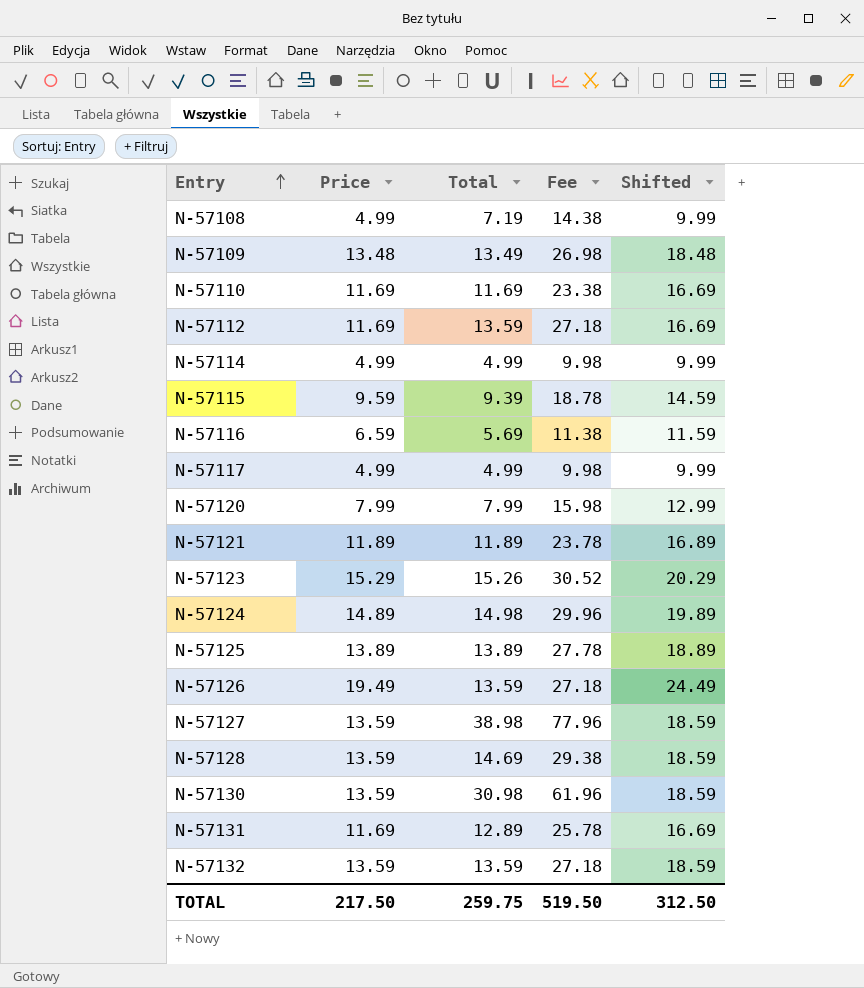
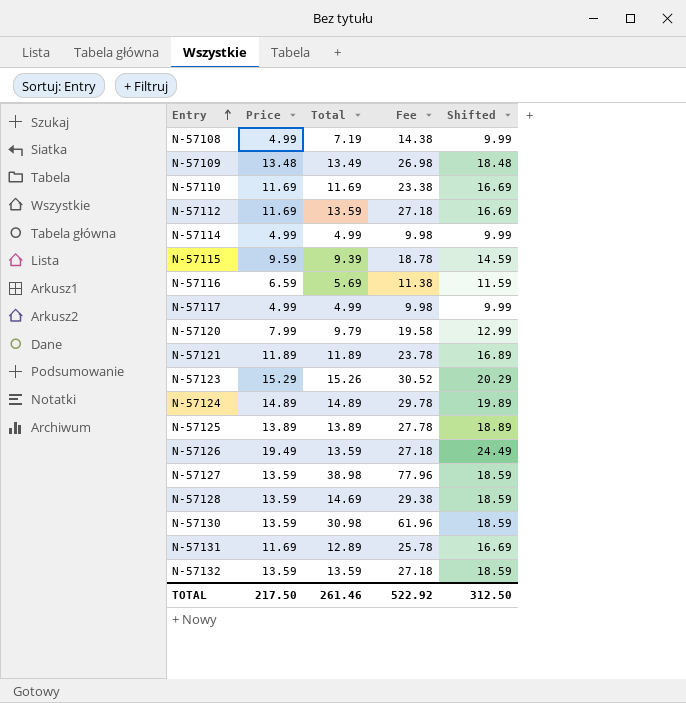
N-57120 | Total: 7.99 -> 9.79
N-57120 | Fee: 15.98 -> 19.58
N-57124 | Total: 14.98 -> 14.89
N-57124 | Fee: 29.96 -> 29.78
TOTAL | Total: 259.75 -> 261.46
TOTAL | Fee: 519.50 -> 522.92

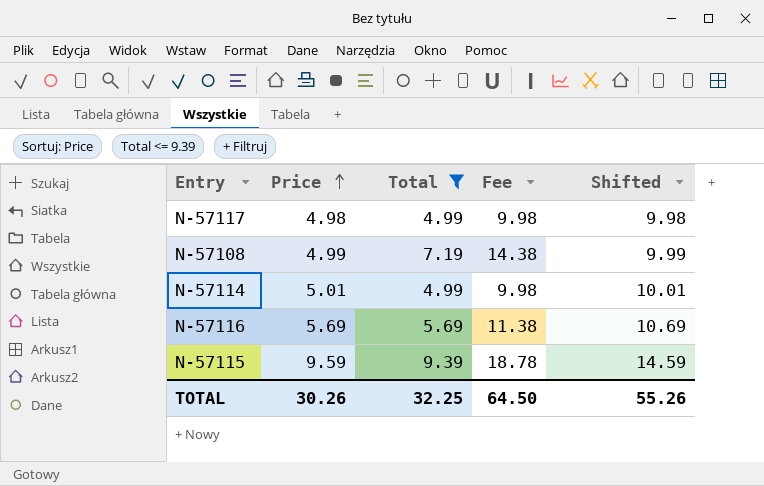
filter: none -> Total <= 9.39
row order: Entry ascending -> Price ascending
N-57117 | Price: 4.99 -> 4.98
N-57117 | Shifted: 9.99 -> 9.98
N-57114 | Price: 4.99 -> 5.01
N-57114 | Shifted: 9.99 -> 10.01
N-57116 | Price: 6.59 -> 5.69
N-57116 | Shifted: 11.59 -> 10.69
TOTAL | Price: 217.50 -> 30.26
TOTAL | Total: 261.46 -> 32.25
TOTAL | Fee: 522.92 -> 64.50
TOTAL | Shifted: 312.50 -> 55.26

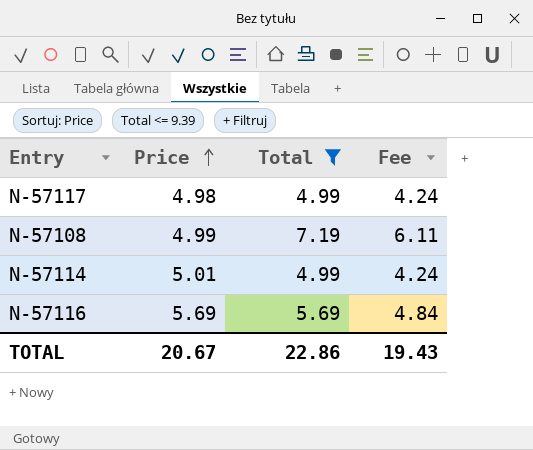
column Shifted | formula: [Price] + 5 -> none
column Fee | formula: [Total] * 2 -> [Total] * 0.85
row N-57115: 9.59 | 9.39 | 18.78 | 14.59 -> none
TOTAL | Price: 30.26 -> 20.67
TOTAL | Total: 32.25 -> 22.86
TOTAL | Fee: 64.50 -> 19.43

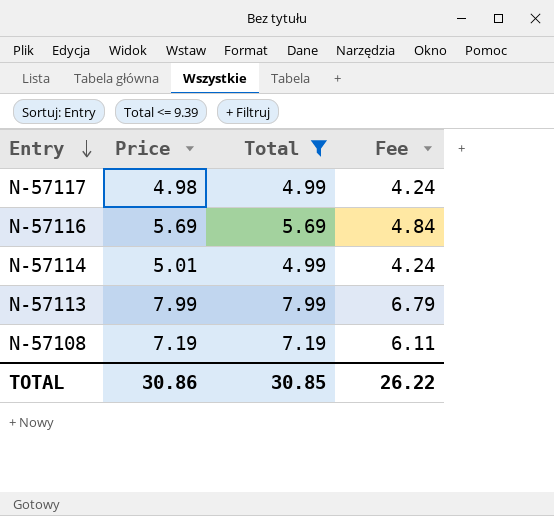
row order: Price ascending -> Entry descending
row N-57113: none -> 7.99 | 7.99 | 6.79
N-57108 | Price: 4.99 -> 7.19
TOTAL | Price: 20.67 -> 30.86
TOTAL | Total: 22.86 -> 30.85
TOTAL | Fee: 19.43 -> 26.22

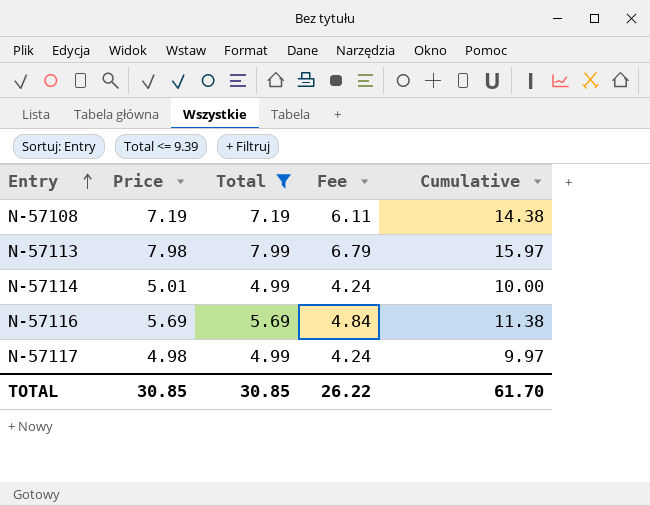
row order: Entry descending -> Entry ascending
column Cumulative | formula: none -> [Price] + [Total]
N-57113 | Price: 7.99 -> 7.98
TOTAL | Price: 30.86 -> 30.85

